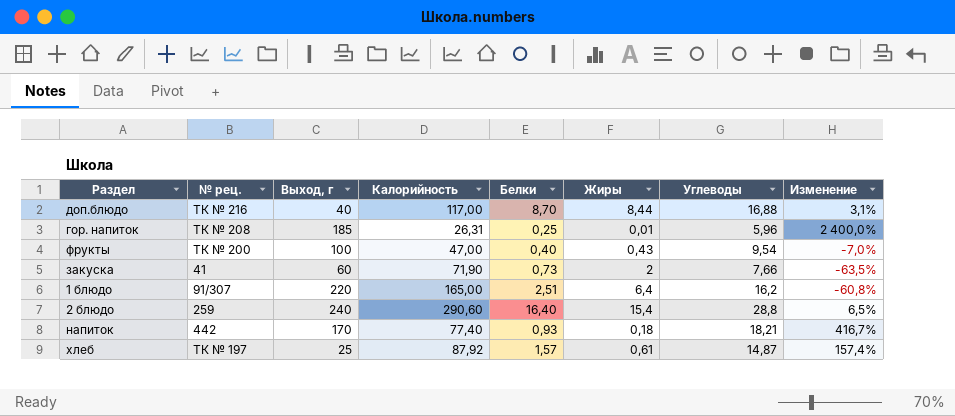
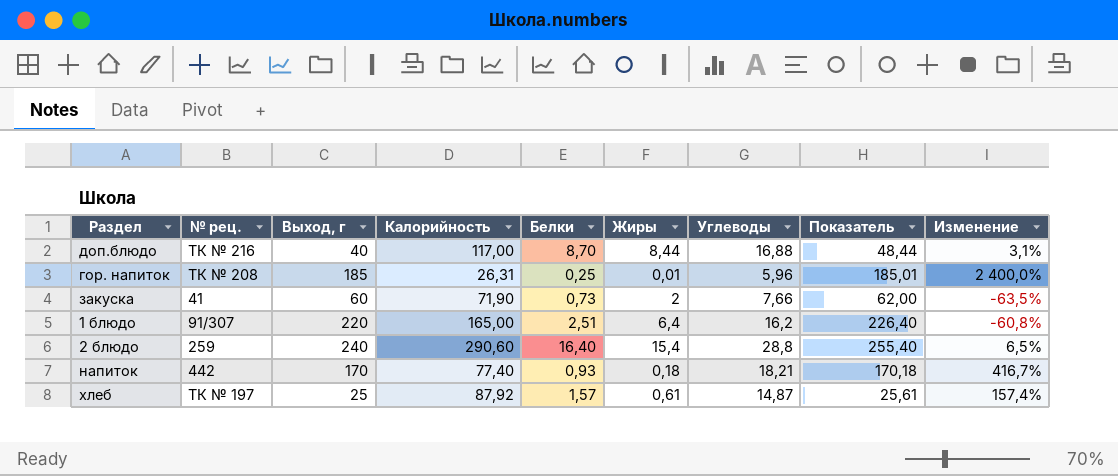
column Показатель | formula: none -> [Выход, г] + [Жиры]
row фрукты: ТК № 200 | 100 | 47,00 | 0,40 | 0,43 | 9,54 | -7,0% -> none

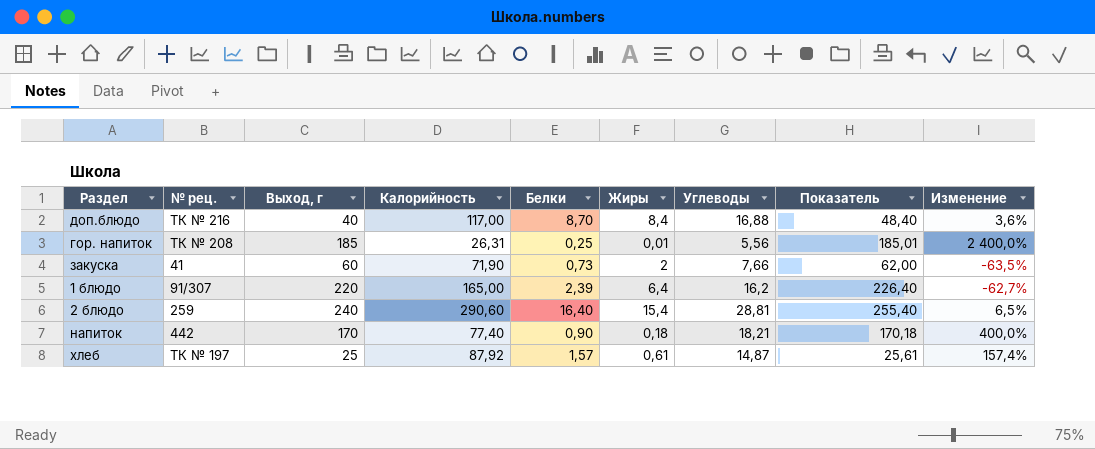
доп.блюдо | Жиры: 8,44 -> 8,4
доп.блюдо | Показатель: 48,44 -> 48,40
доп.блюдо | Изменение: 3,1% -> 3,6%
гор. напиток | Углеводы: 5,96 -> 5,56
1 блюдо | Белки: 2,51 -> 2,39
1 блюдо | Изменение: -60,8% -> -62,7%
2 блюдо | Углеводы: 28,8 -> 28,81
напиток | Белки: 0,93 -> 0,90
напиток | Изменение: 416,7% -> 400,0%

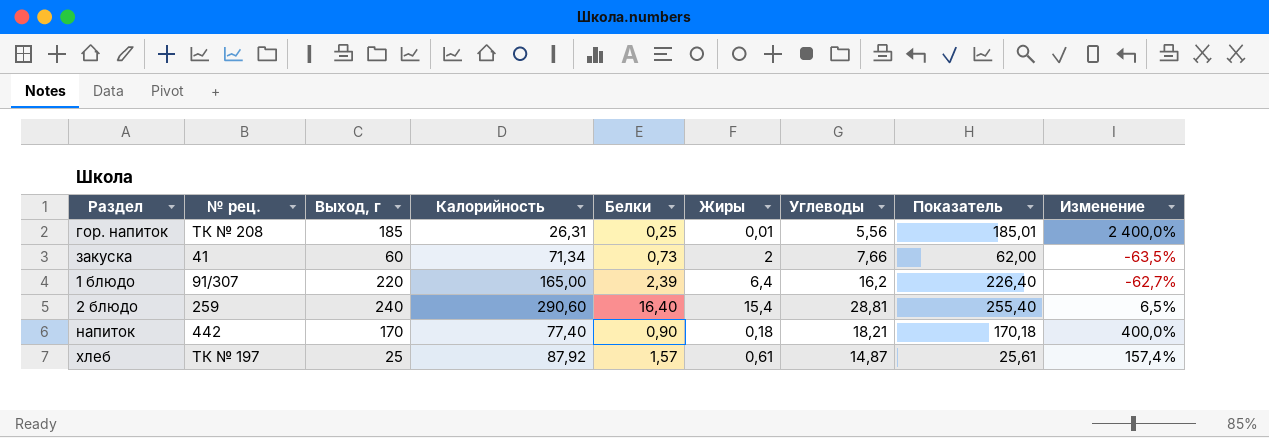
row доп.блюдо: ТК № 216 | 40 | 117,00 | 8,70 | 8,4 | 16,88 | 48,40 | 3,6% -> none
закуска | Калорийность: 71,90 -> 71,34

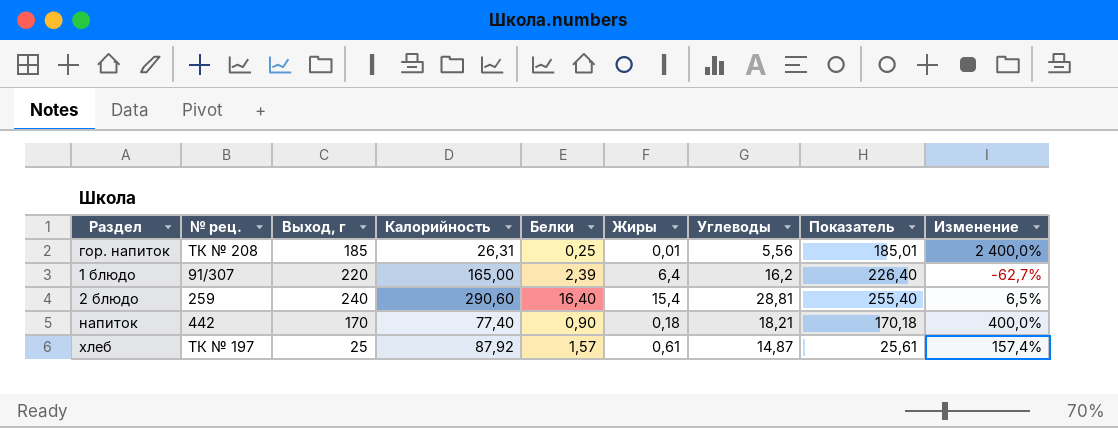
row закуска: 41 | 60 | 71,34 | 0,73 | 2 | 7,66 | 62,00 | -63,5% -> none

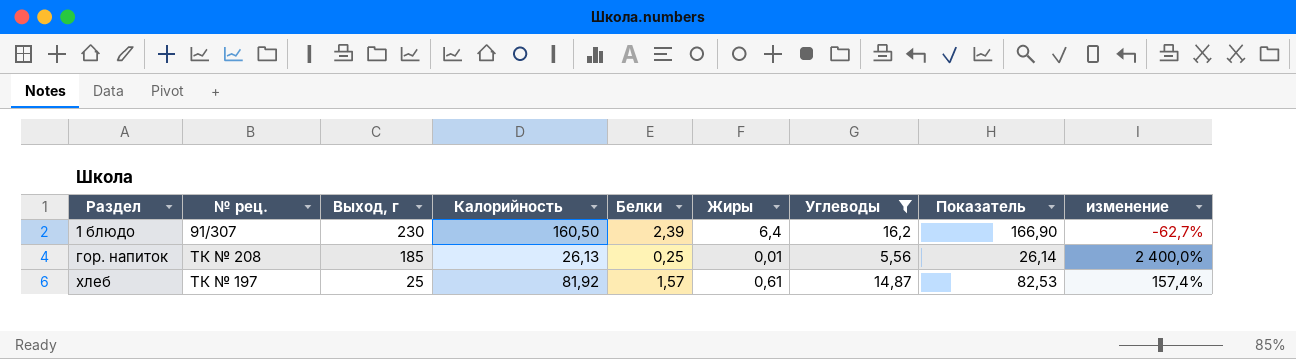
filter: none -> Углеводы <= 16,2
row order: none -> Раздел ascending
column Показатель | formula: [Выход, г] + [Жиры] -> [Калорийность] + [Жиры]
column name: Изменение -> изменение
1 блюдо | Выход, г: 220 -> 230
1 блюдо | Калорийность: 165,00 -> 160,50
гор. напиток | Калорийность: 26,31 -> 26,13
хлеб | Калорийность: 87,92 -> 81,92

